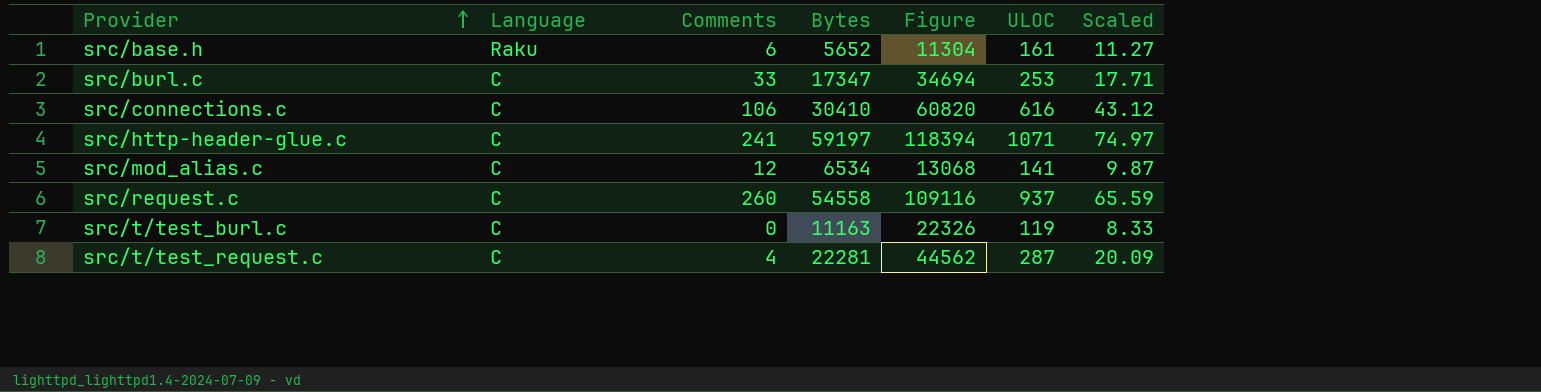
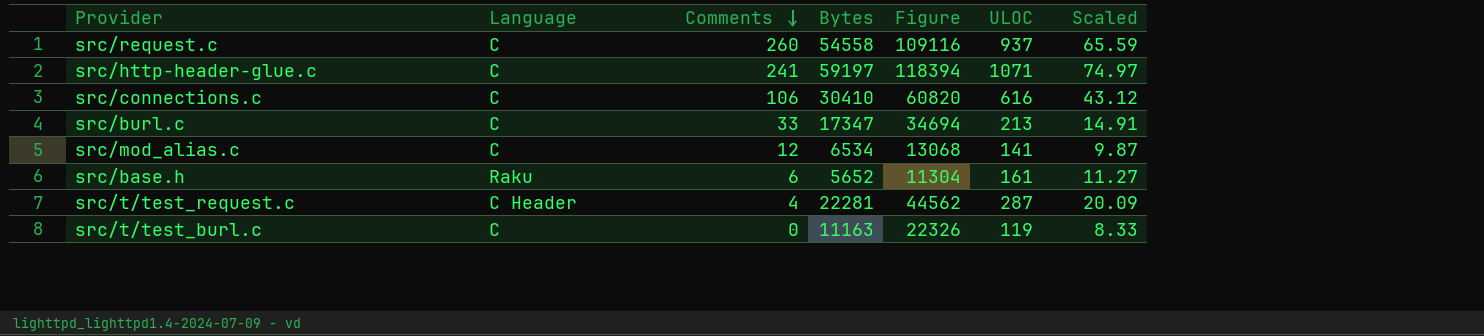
row order: Provider ascending -> Comments descending
src/burl.c | ULOC: 253 -> 213
src/burl.c | Scaled: 17.71 -> 14.91
src/t/test_request.c | Language: C -> C Header

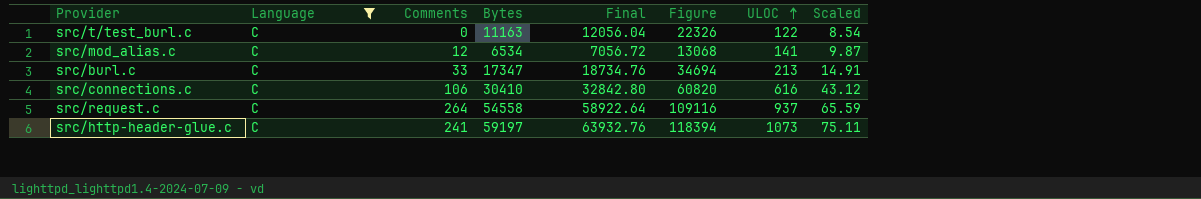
filter: none -> Language = C
row order: Comments descending -> ULOC ascending
column Final | formula: none -> [Bytes] * 1.08
src/t/test_burl.c | ULOC: 119 -> 122
src/t/test_burl.c | Scaled: 8.33 -> 8.54
src/request.c | Comments: 260 -> 264
src/http-header-glue.c | ULOC: 1071 -> 1073
src/http-header-glue.c | Scaled: 74.97 -> 75.11

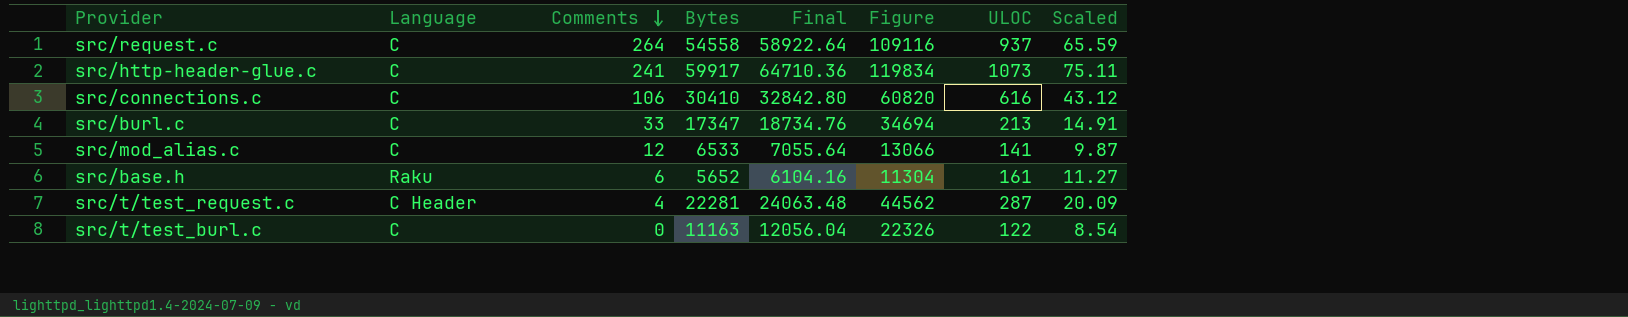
filter: Language = C -> none
row order: ULOC ascending -> Comments descending
src/http-header-glue.c | Bytes: 59197 -> 59917
src/http-header-glue.c | Final: 63932.76 -> 64710.36
src/http-header-glue.c | Figure: 118394 -> 119834
src/mod_alias.c | Bytes: 6534 -> 6533
src/mod_alias.c | Final: 7056.72 -> 7055.64
src/mod_alias.c | Figure: 13068 -> 13066

